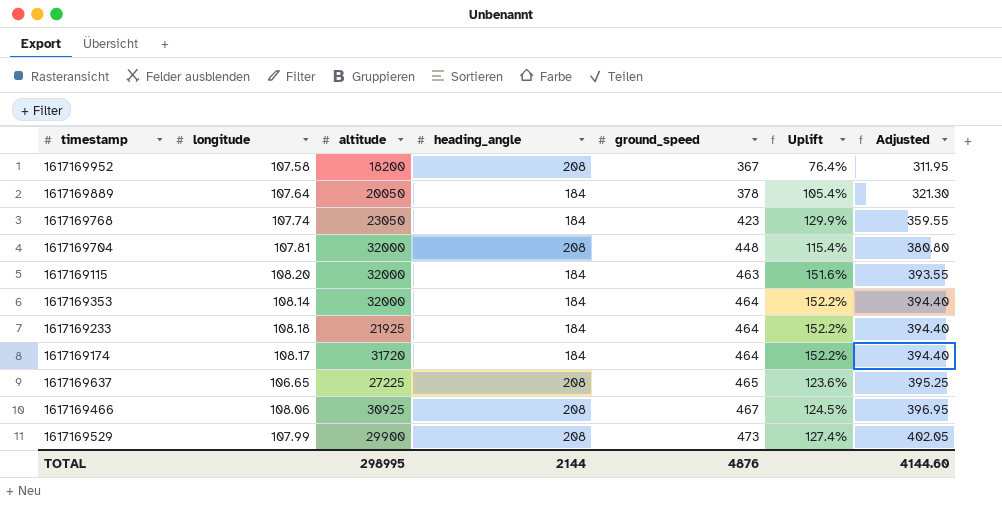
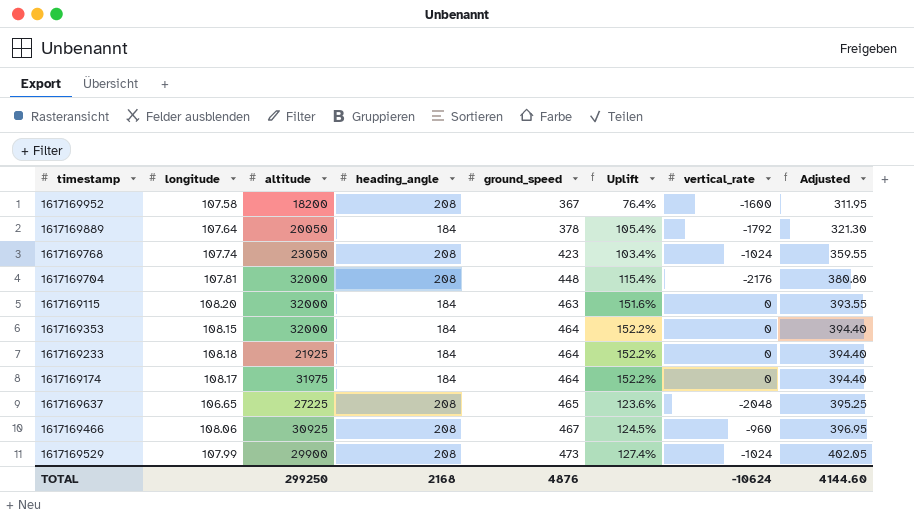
column vertical_rate | position: none -> 7
1617169768 | heading_angle: 184 -> 208
1617169768 | Uplift: 129.9% -> 103.4%
1617169353 | longitude: 108.14 -> 108.15
1617169174 | altitude: 31720 -> 31975
TOTAL | altitude: 298995 -> 299250
TOTAL | heading_angle: 2144 -> 2168

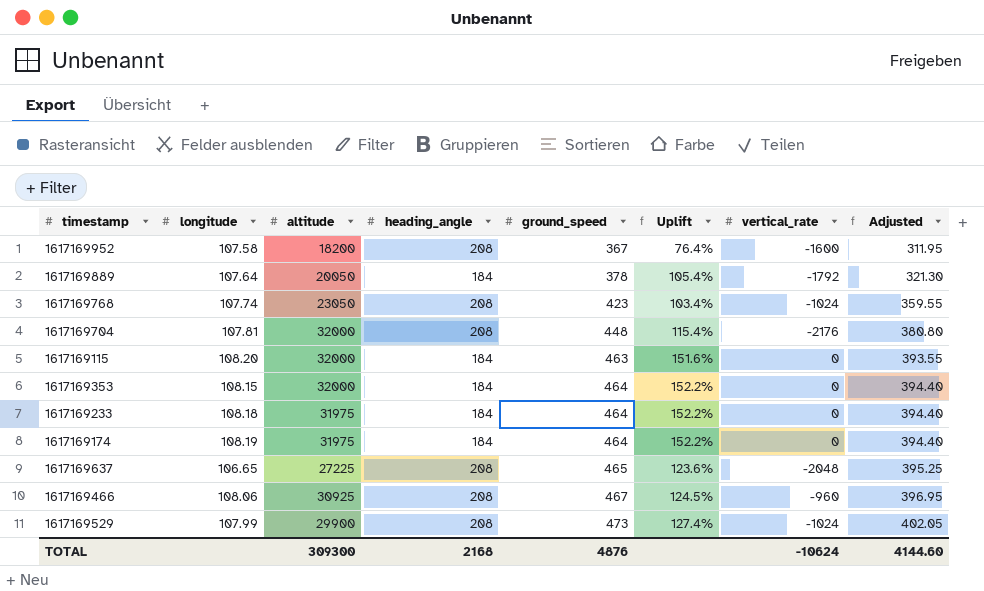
1617169233 | altitude: 21925 -> 31975
1617169174 | longitude: 108.17 -> 108.19
TOTAL | altitude: 299250 -> 309300

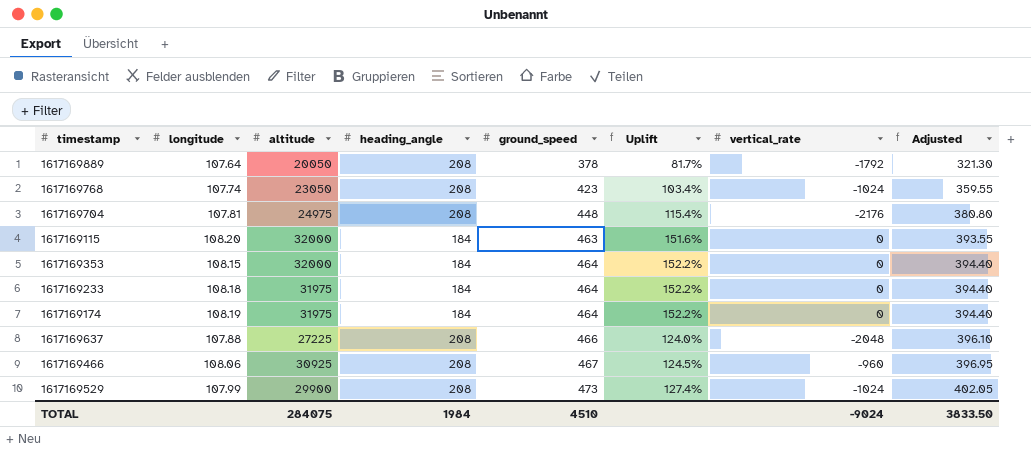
row 1617169952: 107.58 | 18200 | 208 | 367 | 76.4% | -1600 | 311.95 -> none
1617169889 | heading_angle: 184 -> 208
1617169889 | Uplift: 105.4% -> 81.7%
1617169704 | altitude: 32000 -> 24975
1617169637 | longitude: 106.65 -> 107.88
1617169637 | ground_speed: 465 -> 466
1617169637 | Uplift: 123.6% -> 124.0%
1617169637 | Adjusted: 395.25 -> 396.10
TOTAL | altitude: 309300 -> 284075
TOTAL | heading_angle: 2168 -> 1984
TOTAL | ground_speed: 4876 -> 4510
TOTAL | vertical_rate: -10624 -> -9024
TOTAL | Adjusted: 4144.60 -> 3833.50

